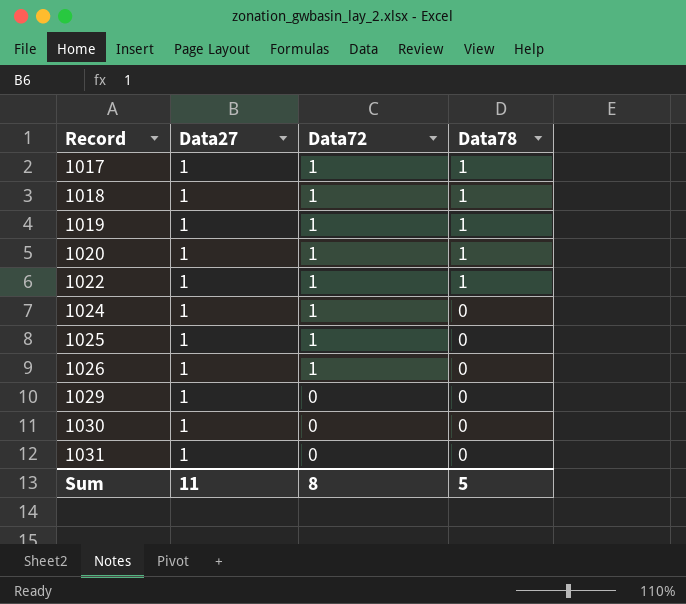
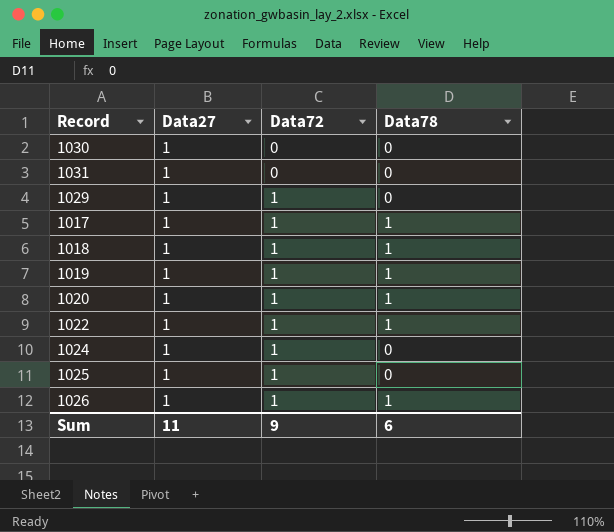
row order: Record ascending -> Data72 ascending
1029 | Data72: 0 -> 1
1026 | Data78: 0 -> 1
Sum | Data72: 8 -> 9
Sum | Data78: 5 -> 6

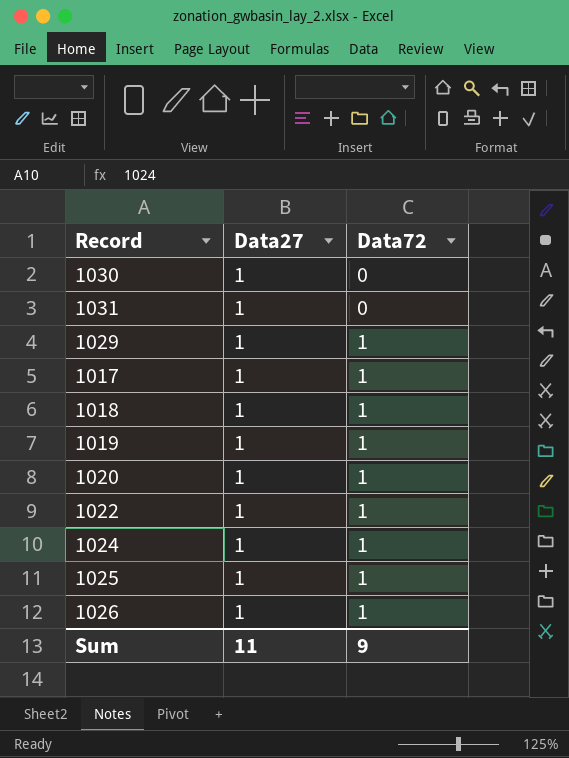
column Data78 | position: 4 -> none

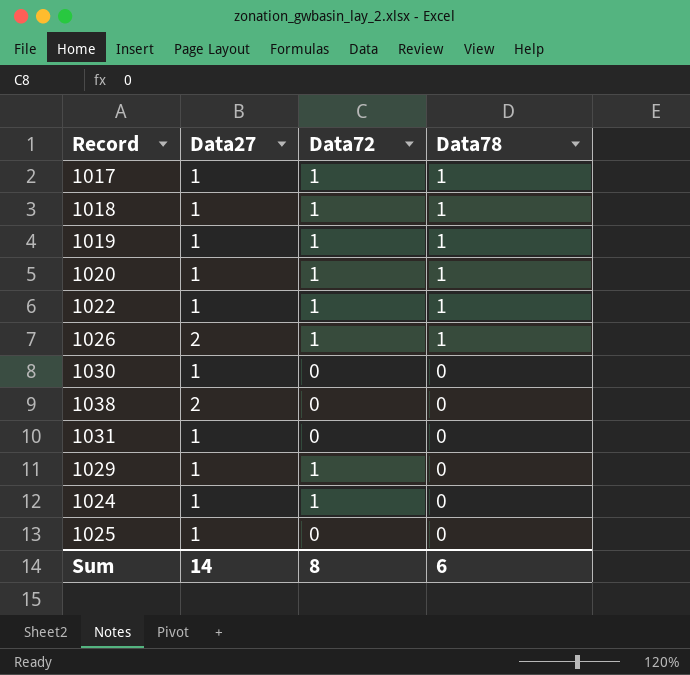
row order: Data72 ascending -> Data78 descending
column Data78 | position: none -> 4
1026 | Data27: 1 -> 2
row 1038: none -> 2 | 0 | 0
1025 | Data72: 1 -> 0
Sum | Data27: 11 -> 14
Sum | Data72: 9 -> 8

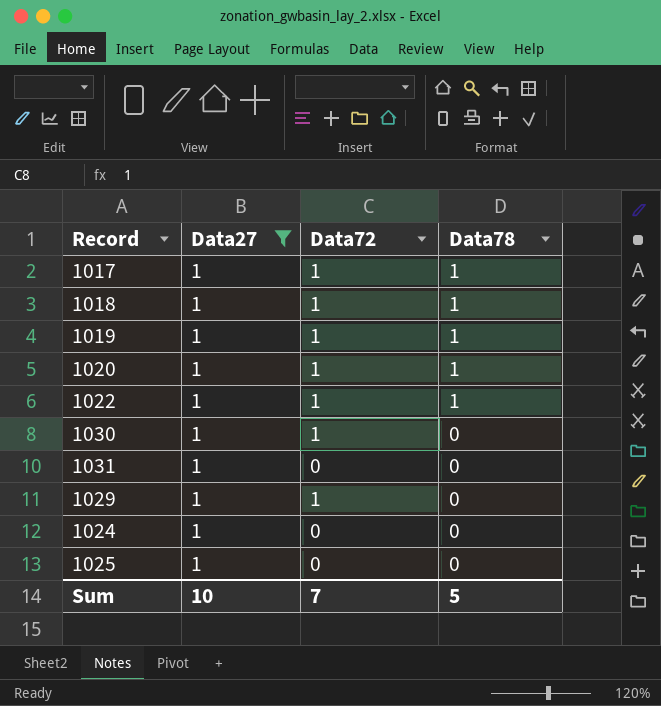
filter: none -> Data27 = 1
1030 | Data72: 0 -> 1
1024 | Data72: 1 -> 0
Sum | Data27: 14 -> 10
Sum | Data72: 8 -> 7
Sum | Data78: 6 -> 5

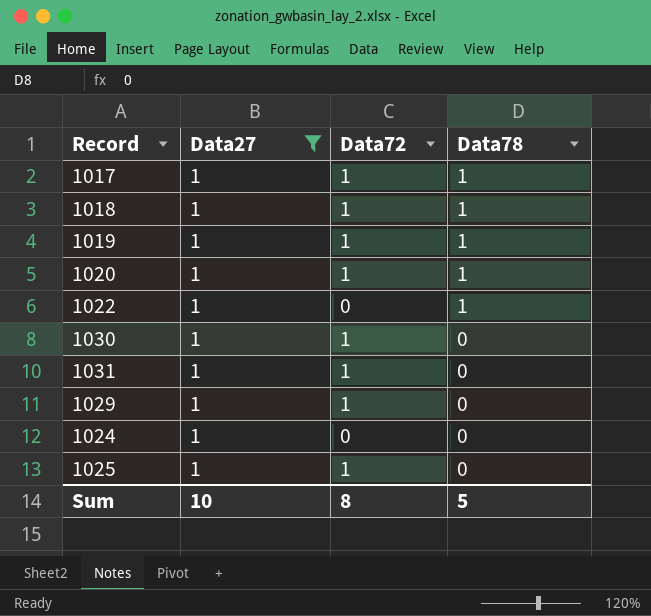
1022 | Data72: 1 -> 0
1031 | Data72: 0 -> 1
1025 | Data72: 0 -> 1
Sum | Data72: 7 -> 8

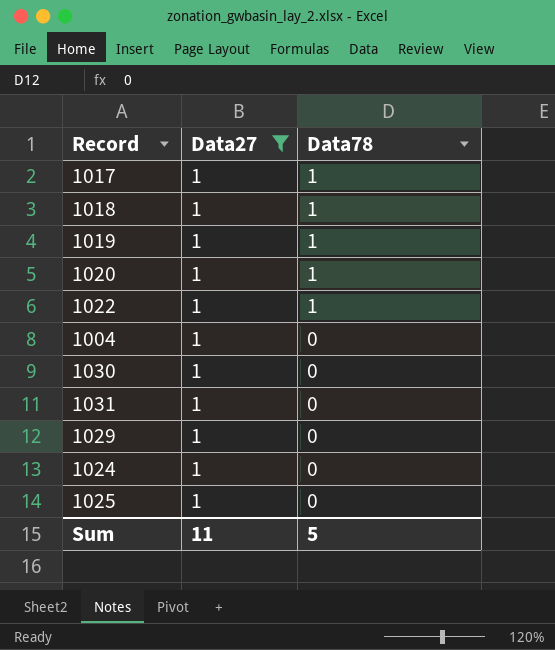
column Data72 | position: 3 -> none
row 1004: none -> 1 | 0
Sum | Data27: 10 -> 11

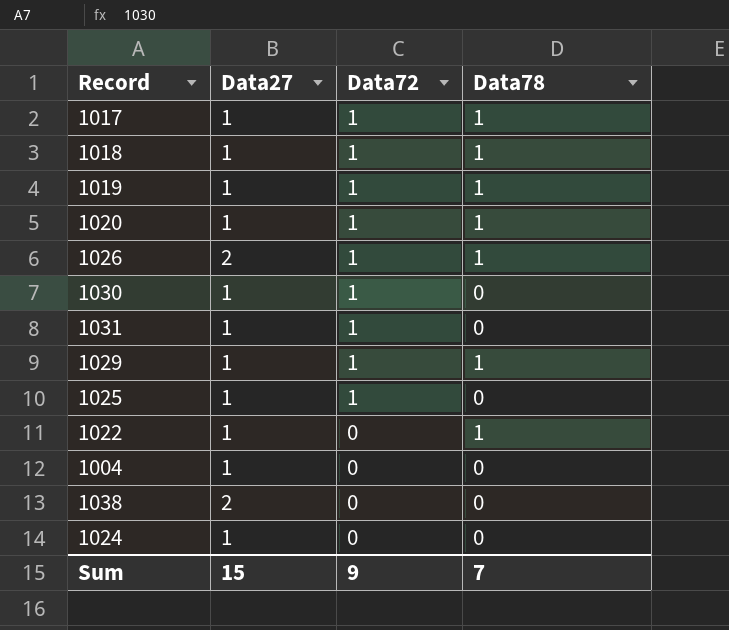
filter: Data27 = 1 -> none
row order: Data78 descending -> Data72 descending
column Data72 | position: none -> 3
1029 | Data78: 0 -> 1
Sum | Data27: 11 -> 15
Sum | Data78: 5 -> 7

